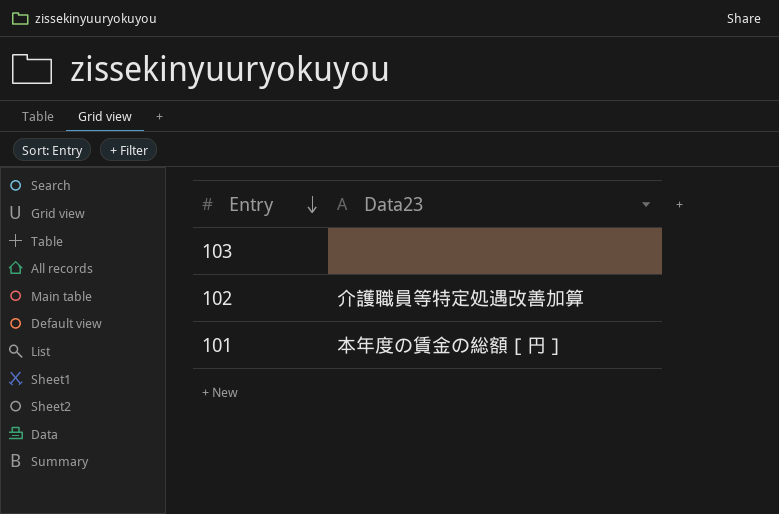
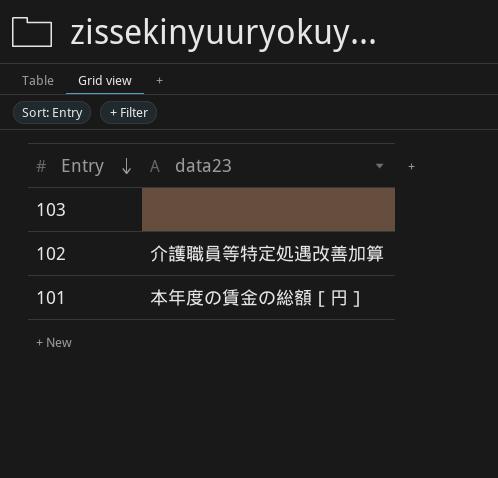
column name: Data23 -> data23

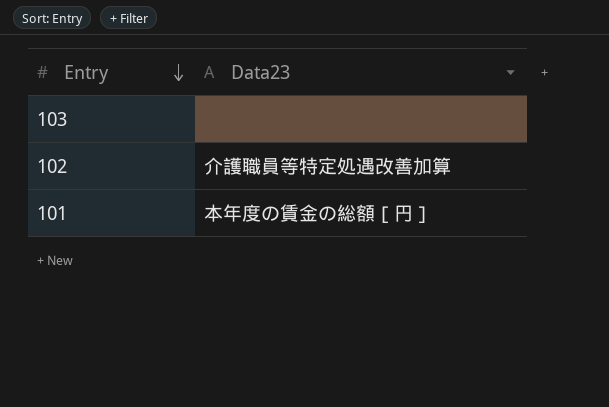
column name: data23 -> Data23

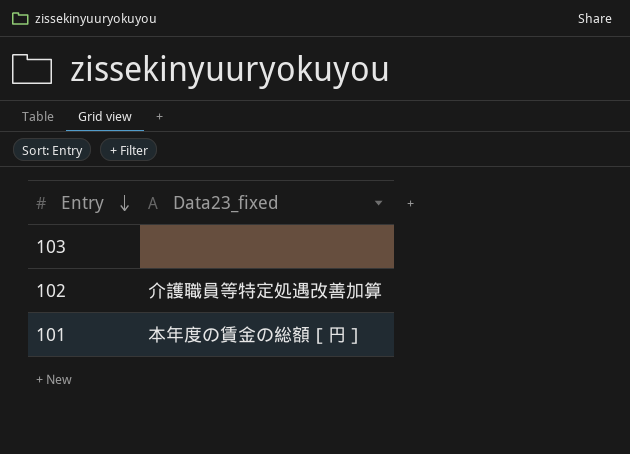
column name: Data23 -> Data23_fixed

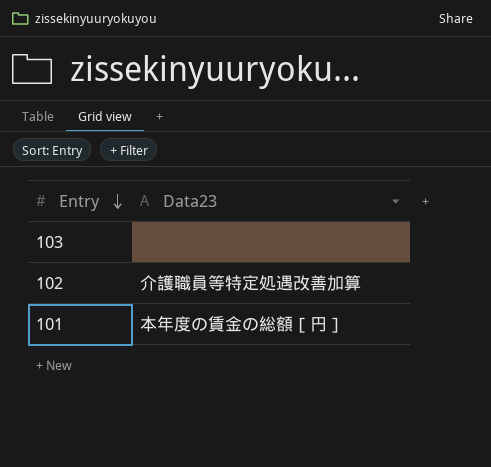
column name: Data23_fixed -> Data23

